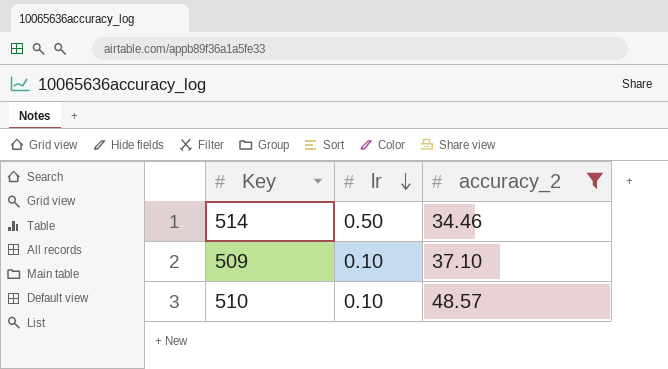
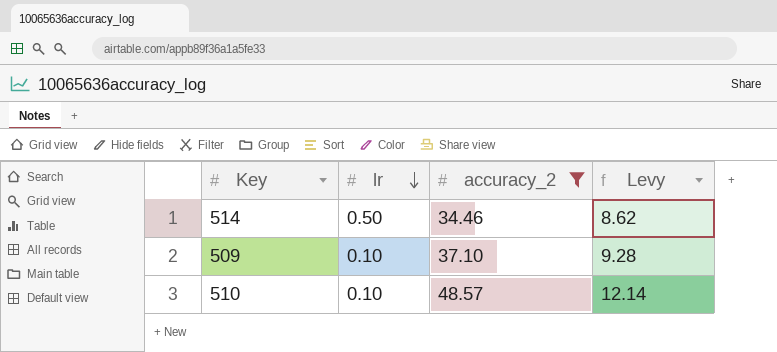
column Levy | formula: none -> [accuracy_2] * 0.25

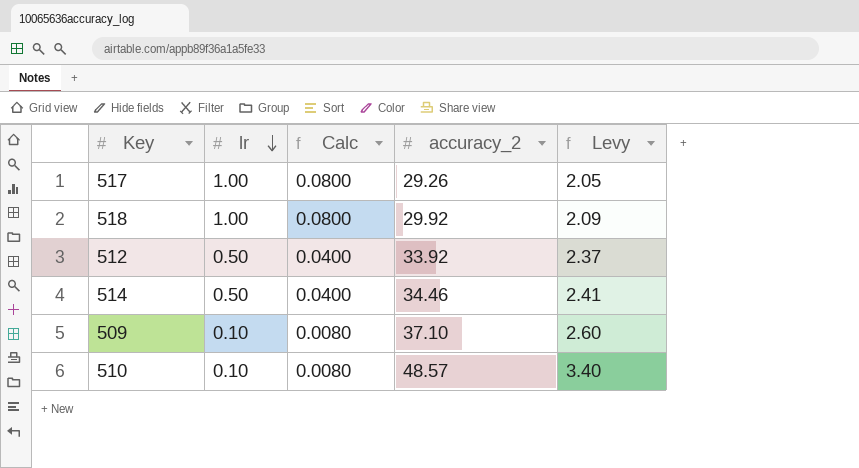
filter: accuracy_2 >= 34.46 -> none
column Calc | formula: none -> [lr] * 0.08
column Levy | formula: [accuracy_2] * 0.25 -> [accuracy_2] * 0.07

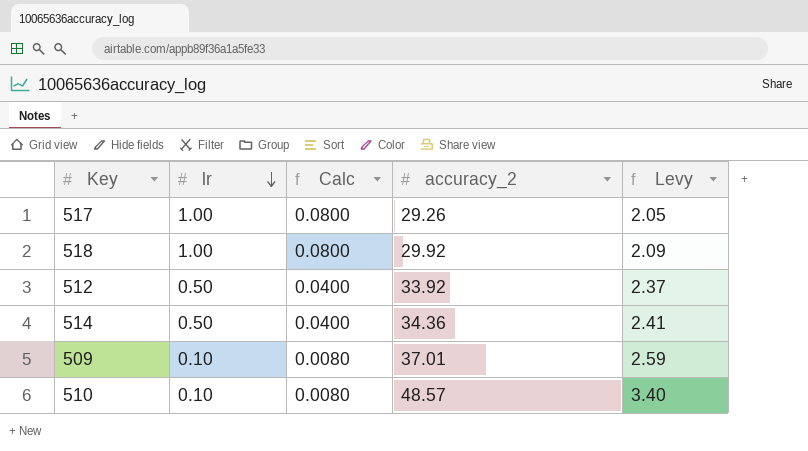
514 | accuracy_2: 34.46 -> 34.36
509 | accuracy_2: 37.10 -> 37.01
509 | Levy: 2.60 -> 2.59

